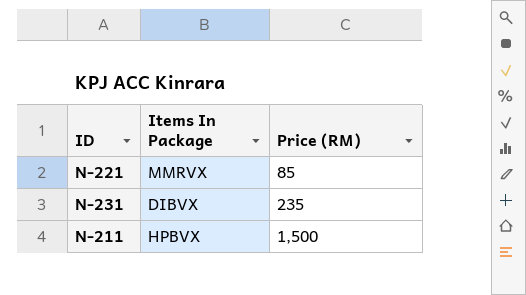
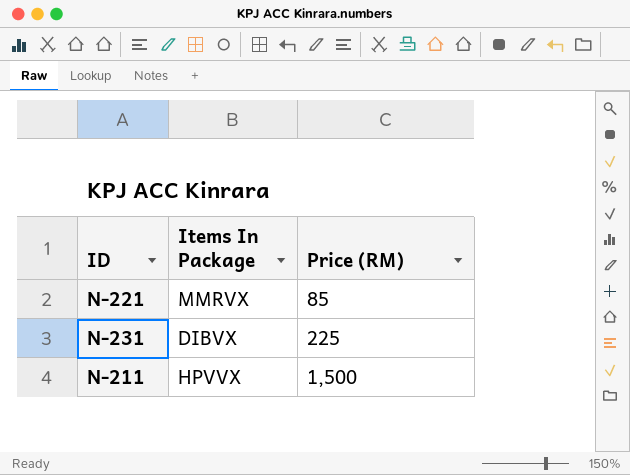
N-231 | Price (RM): 235 -> 225
N-211 | Items In Package: HPBVX -> HPVVX

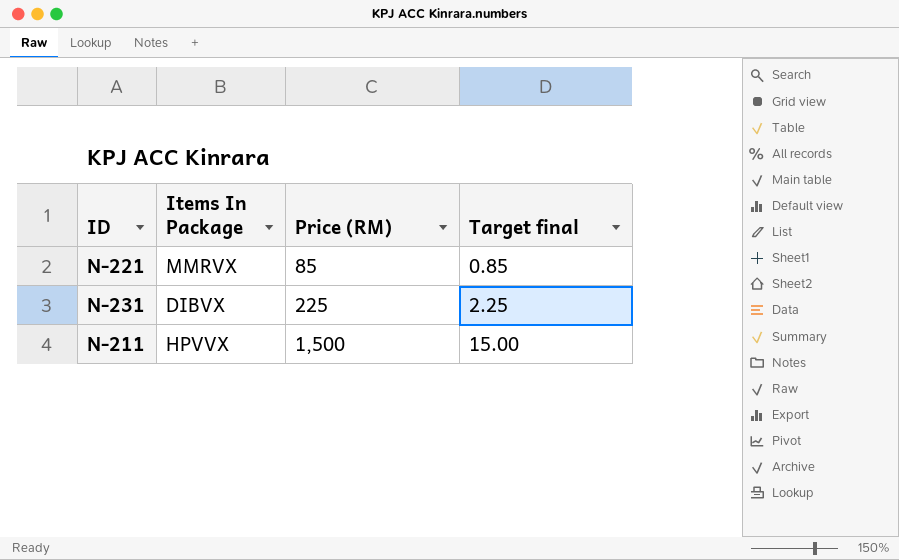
column Target final | formula: none -> [Price (RM)] * 0.01

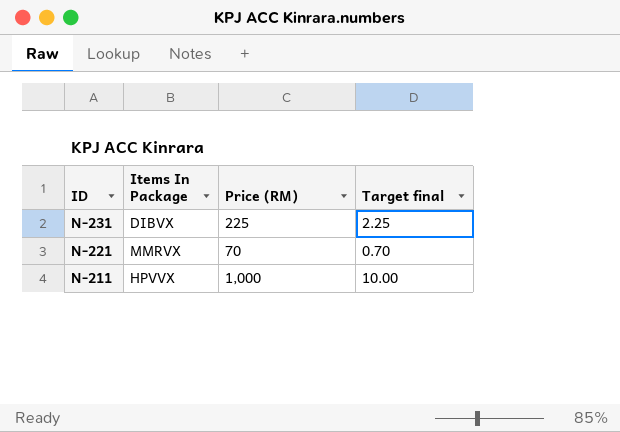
row order: Price (RM) ascending -> ID descending
N-221 | Price (RM): 85 -> 70
N-221 | Target final: 0.85 -> 0.70
N-211 | Price (RM): 1,500 -> 1,000
N-211 | Target final: 15.00 -> 10.00

